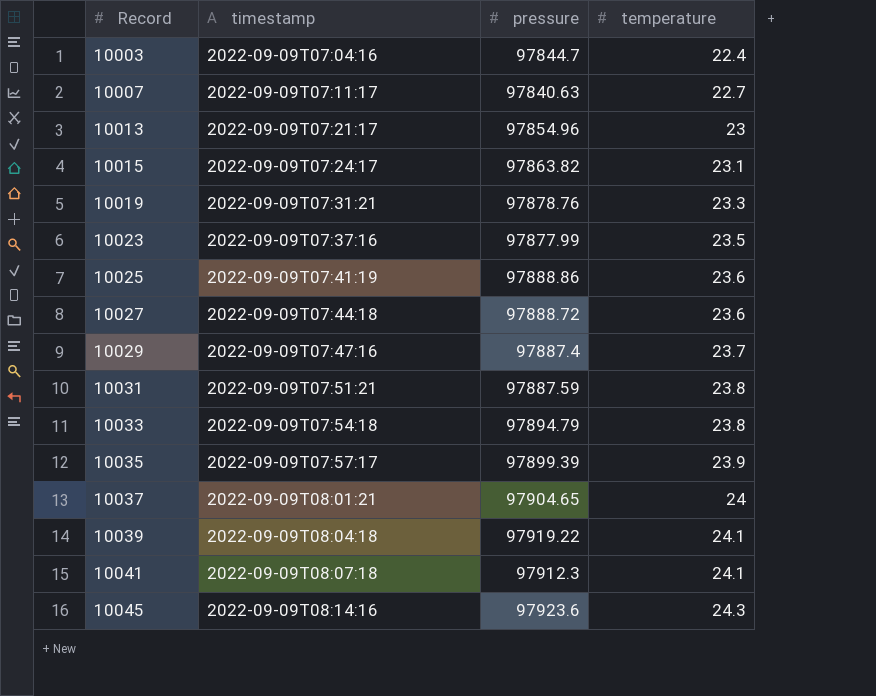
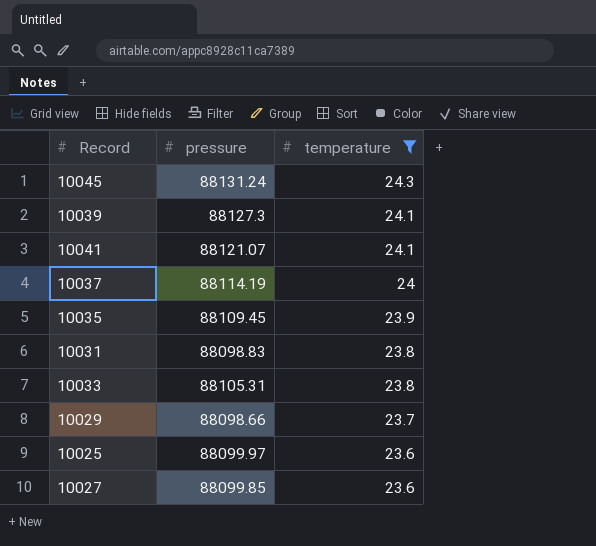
filter: none -> temperature >= 23.6
row order: Record ascending -> temperature descending
column timestamp | position: 2 -> none
10045 | pressure: 97923.6 -> 88131.24
10039 | pressure: 97919.22 -> 88127.3
10041 | pressure: 97912.3 -> 88121.07
10037 | pressure: 97904.65 -> 88114.19
10035 | pressure: 97899.39 -> 88109.45
10031 | pressure: 97887.59 -> 88098.83
10033 | pressure: 97894.79 -> 88105.31
10029 | pressure: 97887.4 -> 88098.66
10025 | pressure: 97888.86 -> 88099.97
10027 | pressure: 97888.72 -> 88099.85

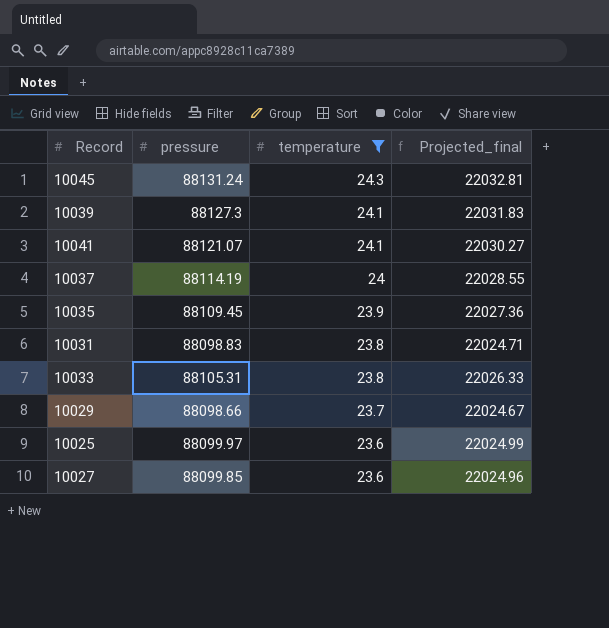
column Projected_final | formula: none -> [pressure] * 0.25

